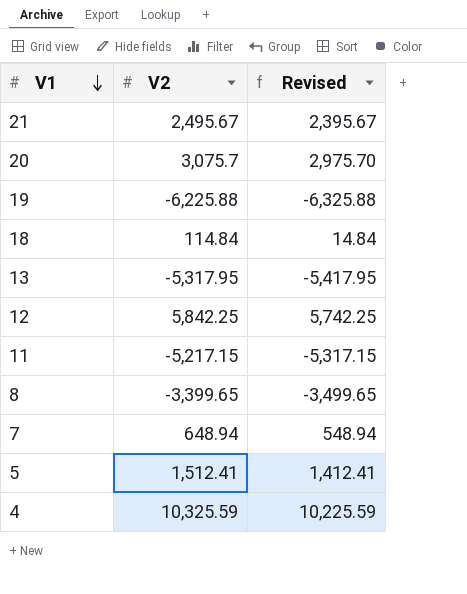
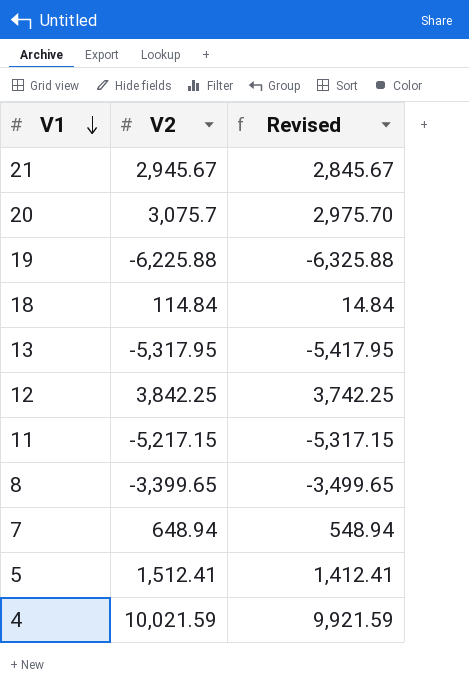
21 | V2: 2,495.67 -> 2,945.67
21 | Revised: 2,395.67 -> 2,845.67
12 | V2: 5,842.25 -> 3,842.25
12 | Revised: 5,742.25 -> 3,742.25
4 | V2: 10,325.59 -> 10,021.59
4 | Revised: 10,225.59 -> 9,921.59

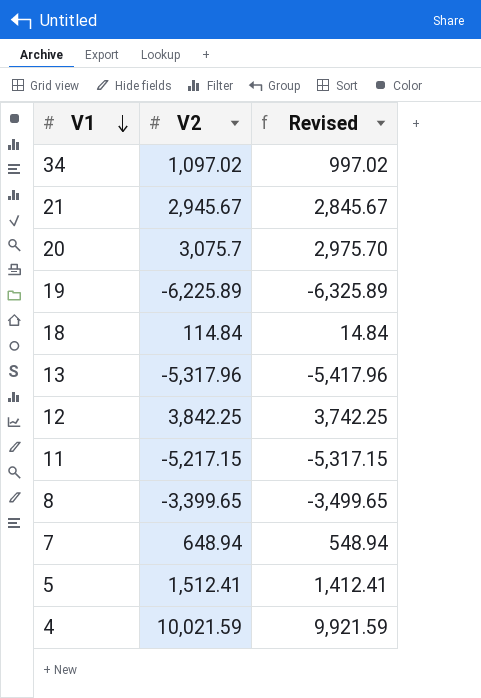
row 34: none -> 1,097.02 | 997.02
19 | V2: -6,225.88 -> -6,225.89
19 | Revised: -6,325.88 -> -6,325.89
13 | V2: -5,317.95 -> -5,317.96
13 | Revised: -5,417.95 -> -5,417.96

